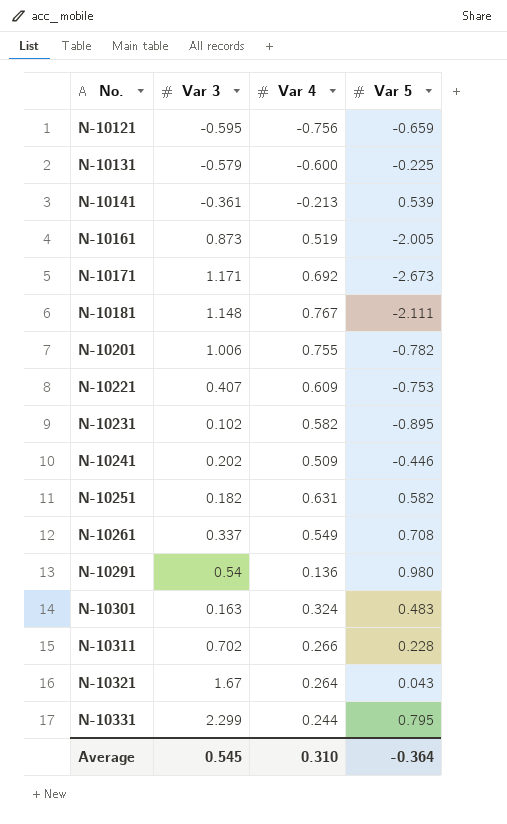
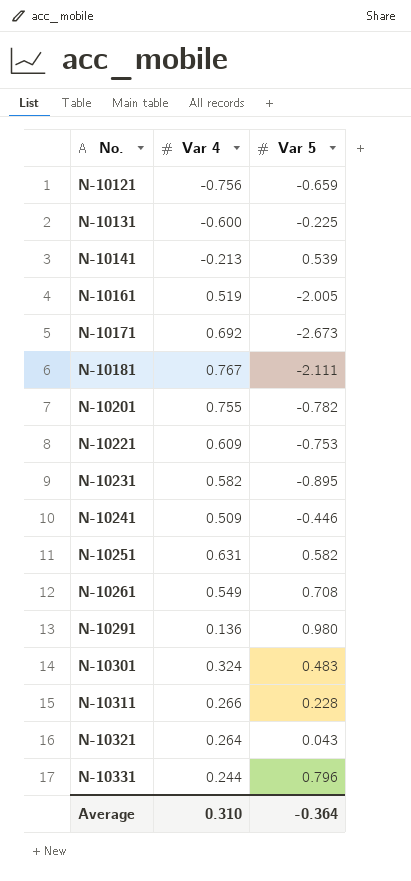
column Var 3 | position: 2 -> none
N-10331 | Var 5: 0.795 -> 0.796

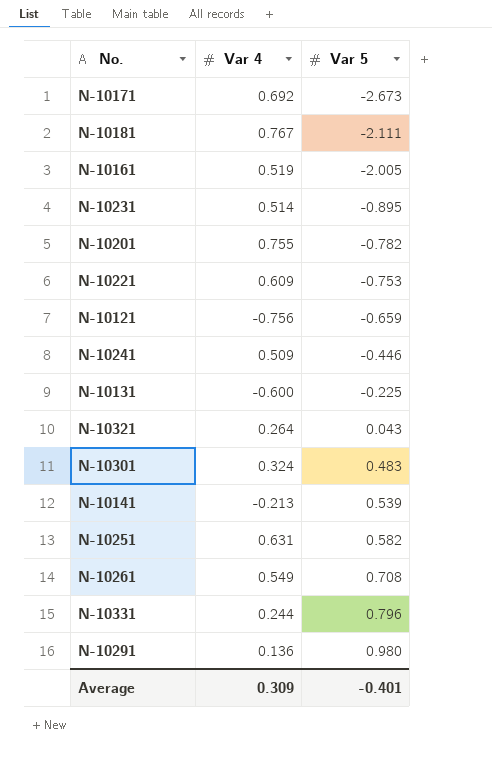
row order: No. ascending -> Var 5 ascending
row N-10311: 0.266 | 0.228 -> none
N-10231 | Var 4: 0.582 -> 0.514
Average | Var 4: 0.310 -> 0.309
Average | Var 5: -0.364 -> -0.401

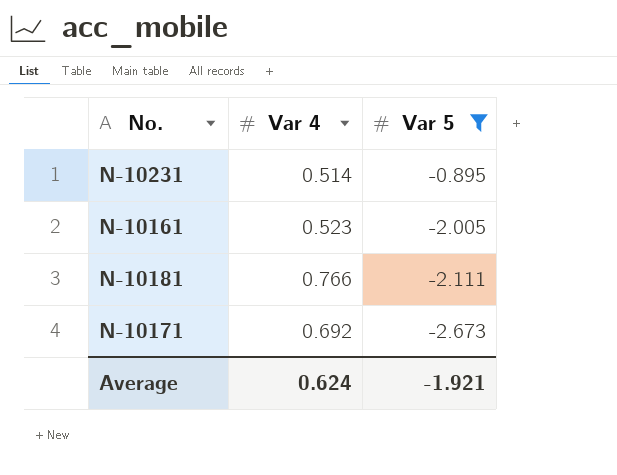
filter: none -> Var 5 <= -0.895
row order: Var 5 ascending -> Var 5 descending
N-10161 | Var 4: 0.519 -> 0.523
N-10181 | Var 4: 0.767 -> 0.766
Average | Var 4: 0.309 -> 0.624
Average | Var 5: -0.401 -> -1.921

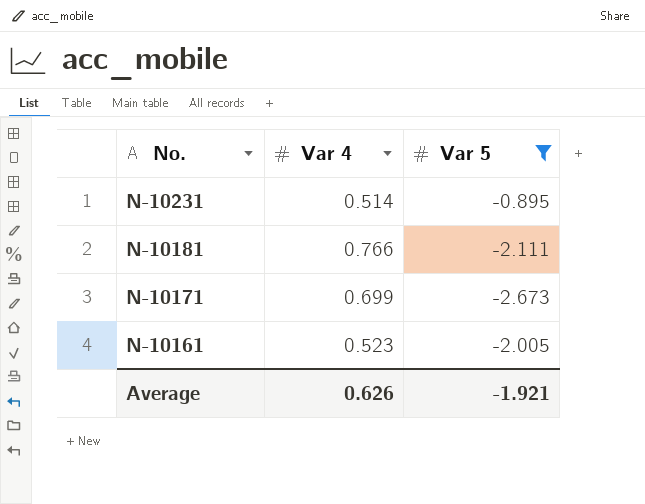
row order: Var 5 descending -> No. descending
N-10171 | Var 4: 0.692 -> 0.699
Average | Var 4: 0.624 -> 0.626

